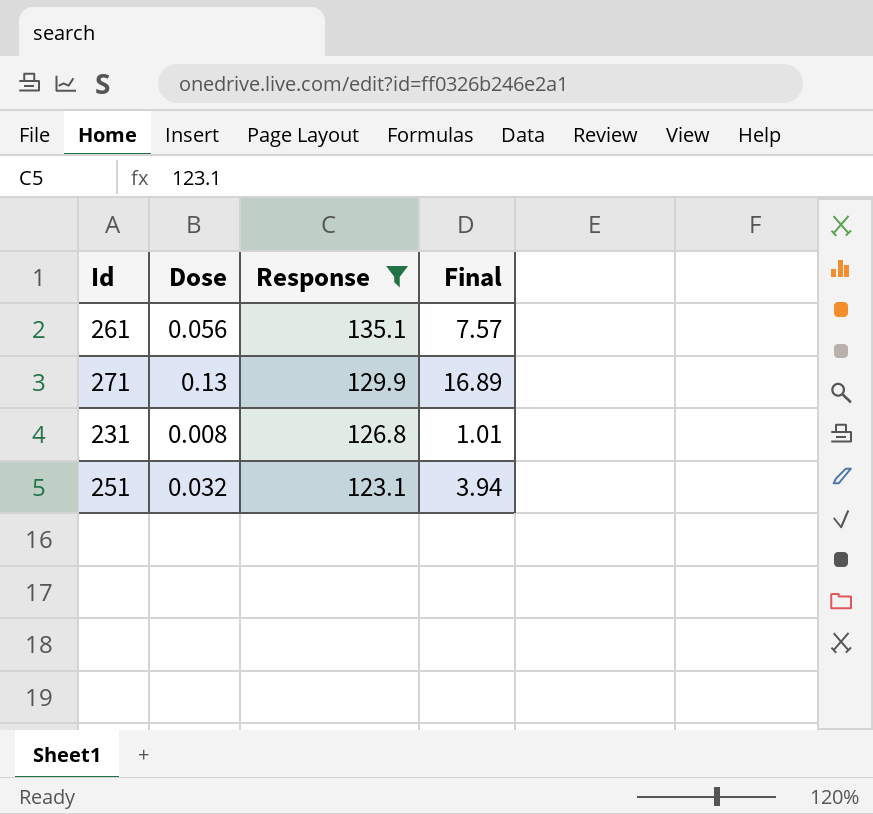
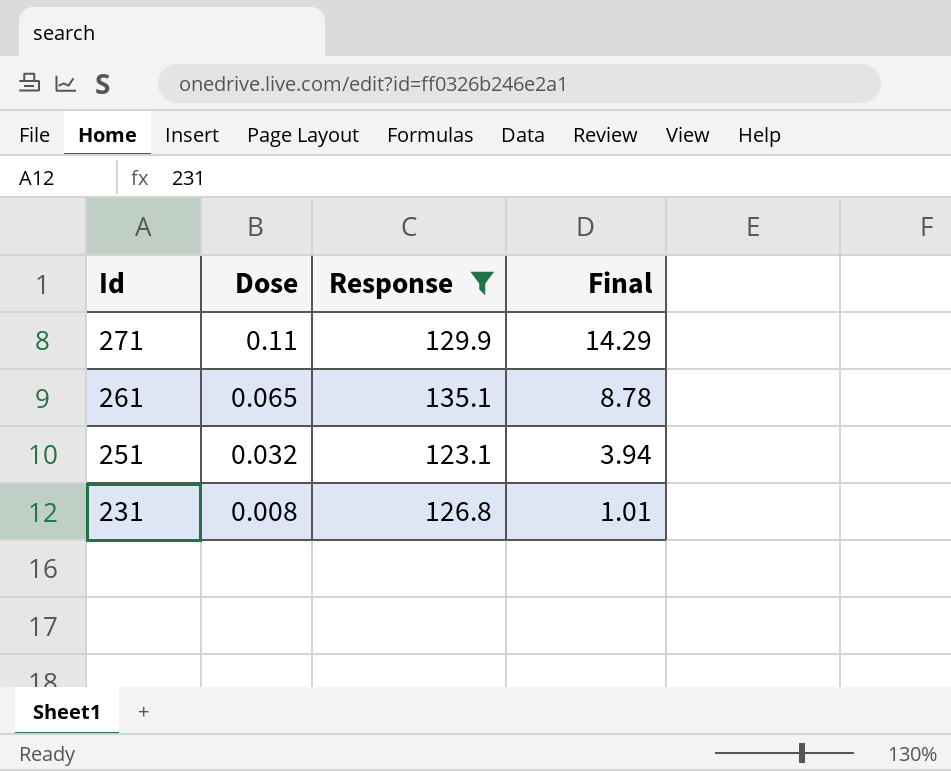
row order: Response descending -> Id descending
271 | Dose: 0.13 -> 0.11
271 | Final: 16.89 -> 14.29
261 | Dose: 0.056 -> 0.065
261 | Final: 7.57 -> 8.78

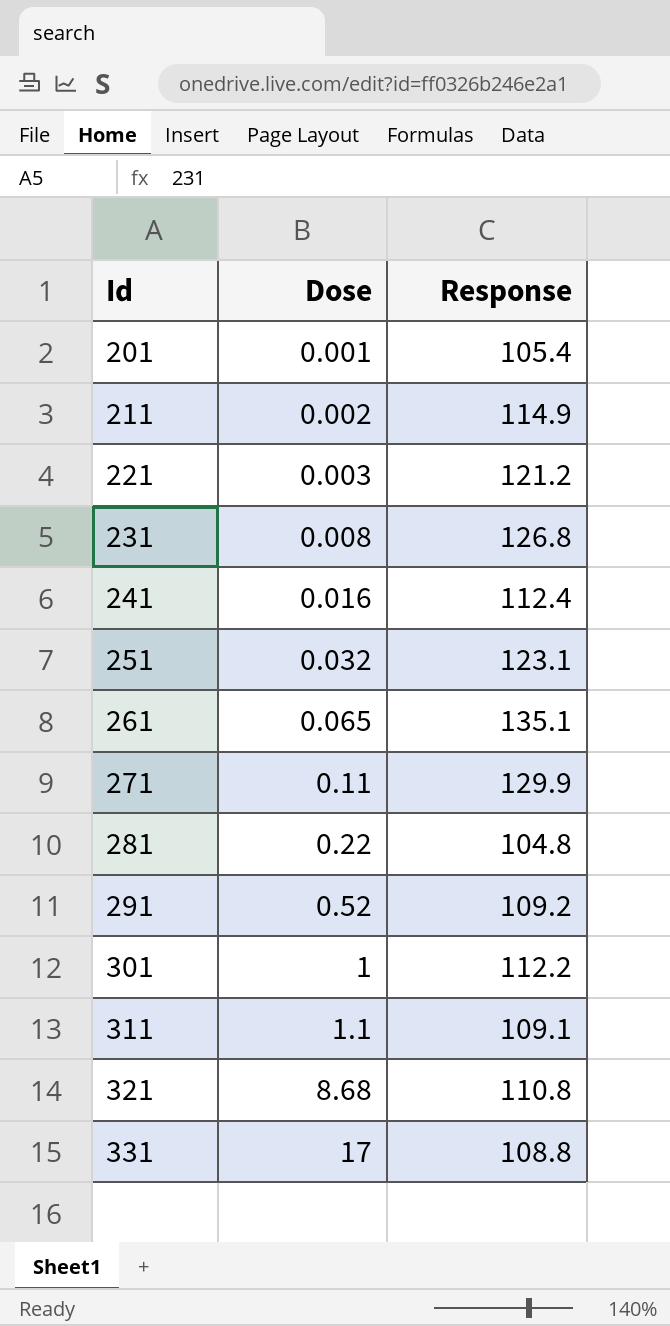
filter: Response >= 123.1 -> none
row order: Id descending -> Id ascending
column Final | formula: [Dose] * [Response] -> none

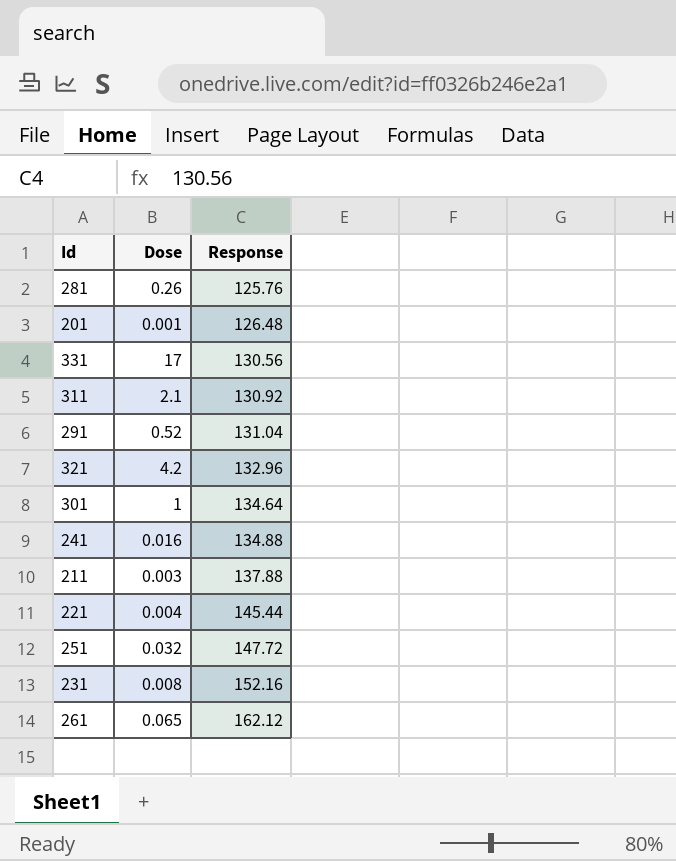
row order: Id ascending -> Response ascending
row 271: 0.11 | 129.9 -> none
281 | Dose: 0.22 -> 0.26
281 | Response: 104.8 -> 125.76
201 | Response: 105.4 -> 126.48
331 | Response: 108.8 -> 130.56
311 | Dose: 1.1 -> 2.1
311 | Response: 109.1 -> 130.92
291 | Response: 109.2 -> 131.04
321 | Dose: 8.68 -> 4.2
321 | Response: 110.8 -> 132.96
301 | Response: 112.2 -> 134.64
241 | Response: 112.4 -> 134.88
211 | Dose: 0.002 -> 0.003
211 | Response: 114.9 -> 137.88
221 | Dose: 0.003 -> 0.004
221 | Response: 121.2 -> 145.44
251 | Response: 123.1 -> 147.72
231 | Response: 126.8 -> 152.16
261 | Response: 135.1 -> 162.12

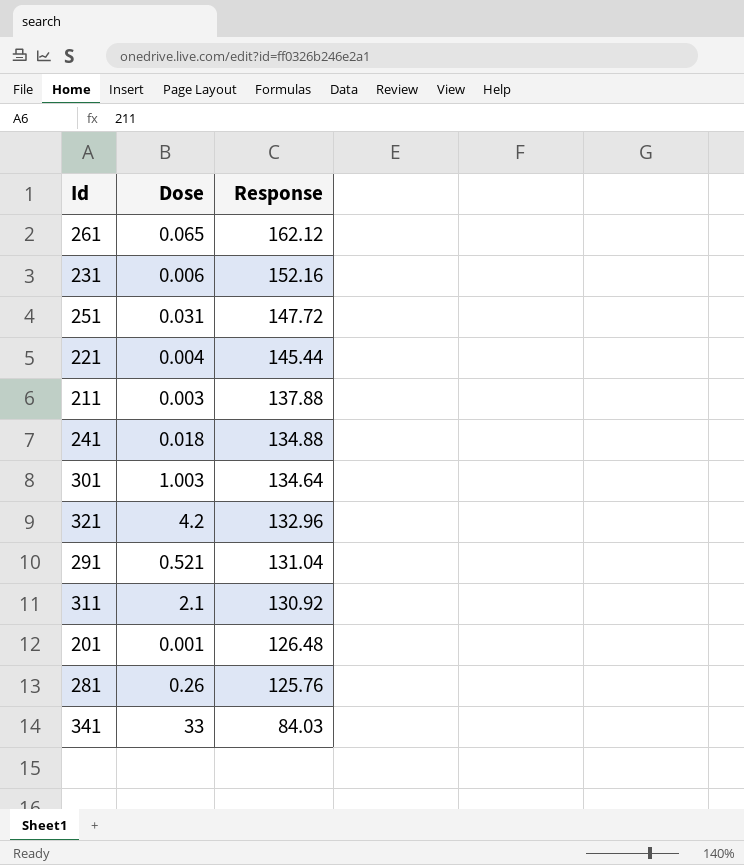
row order: Response ascending -> Response descending
row 331: 17 | 130.56 -> none
231 | Dose: 0.008 -> 0.006
251 | Dose: 0.032 -> 0.031
241 | Dose: 0.016 -> 0.018
301 | Dose: 1 -> 1.003
291 | Dose: 0.52 -> 0.521
row 341: none -> 33 | 84.03

